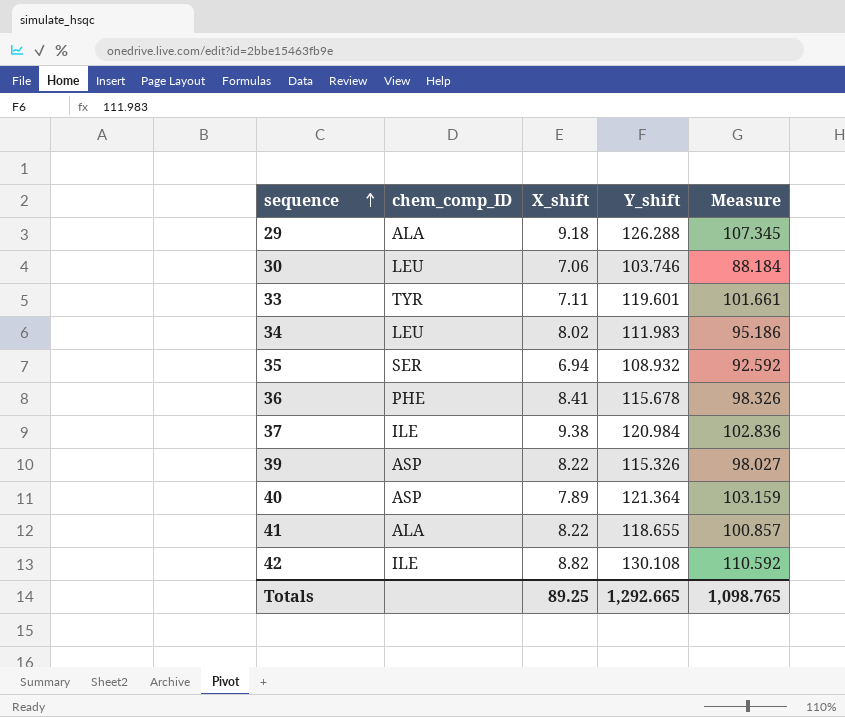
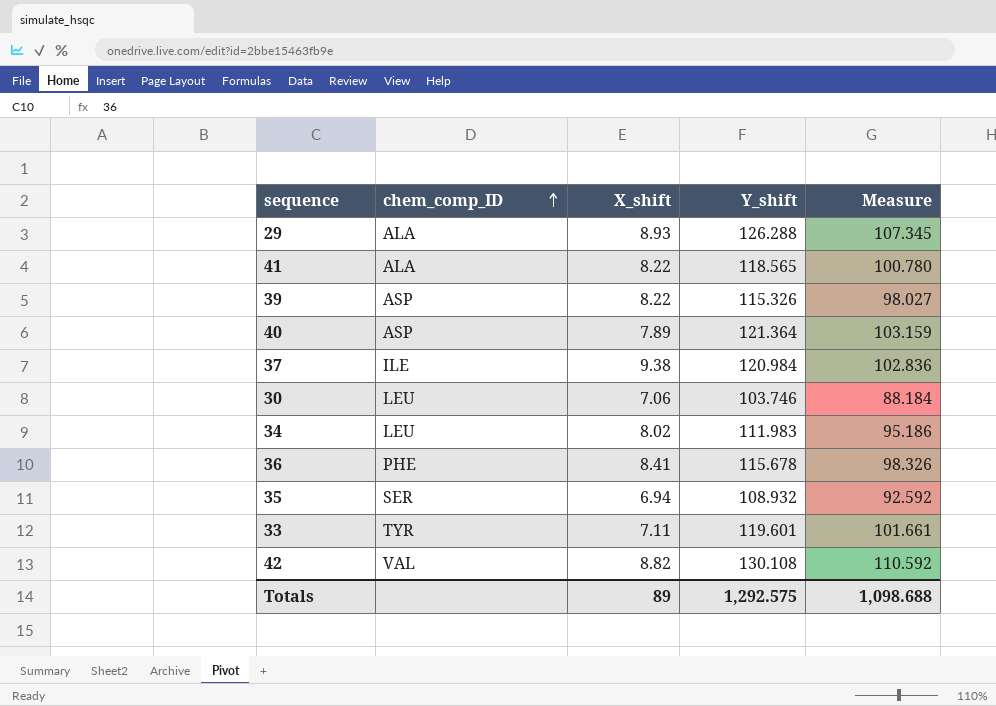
row order: sequence ascending -> chem_comp_ID ascending
29 | X_shift: 9.18 -> 8.93
41 | Y_shift: 118.655 -> 118.565
41 | Measure: 100.857 -> 100.780
42 | chem_comp_ID: ILE -> VAL
Totals | X_shift: 89.25 -> 89
Totals | Y_shift: 1,292.665 -> 1,292.575
Totals | Measure: 1,098.765 -> 1,098.688

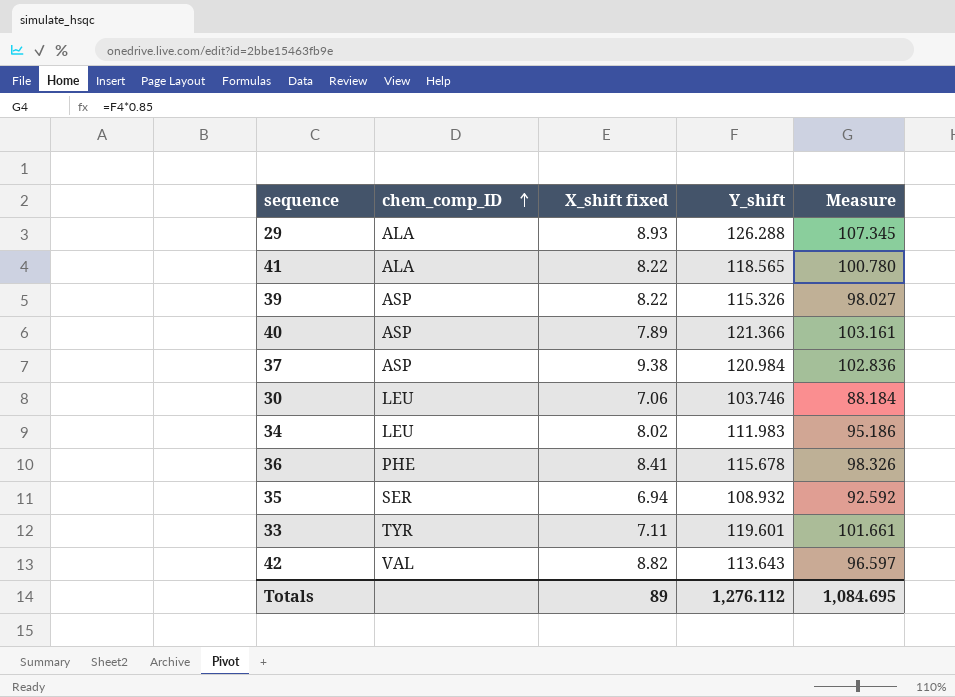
column name: X_shift -> X_shift fixed
40 | Y_shift: 121.364 -> 121.366
40 | Measure: 103.159 -> 103.161
37 | chem_comp_ID: ILE -> ASP
42 | Y_shift: 130.108 -> 113.643
42 | Measure: 110.592 -> 96.597
Totals | Y_shift: 1,292.575 -> 1,276.112
Totals | Measure: 1,098.688 -> 1,084.695

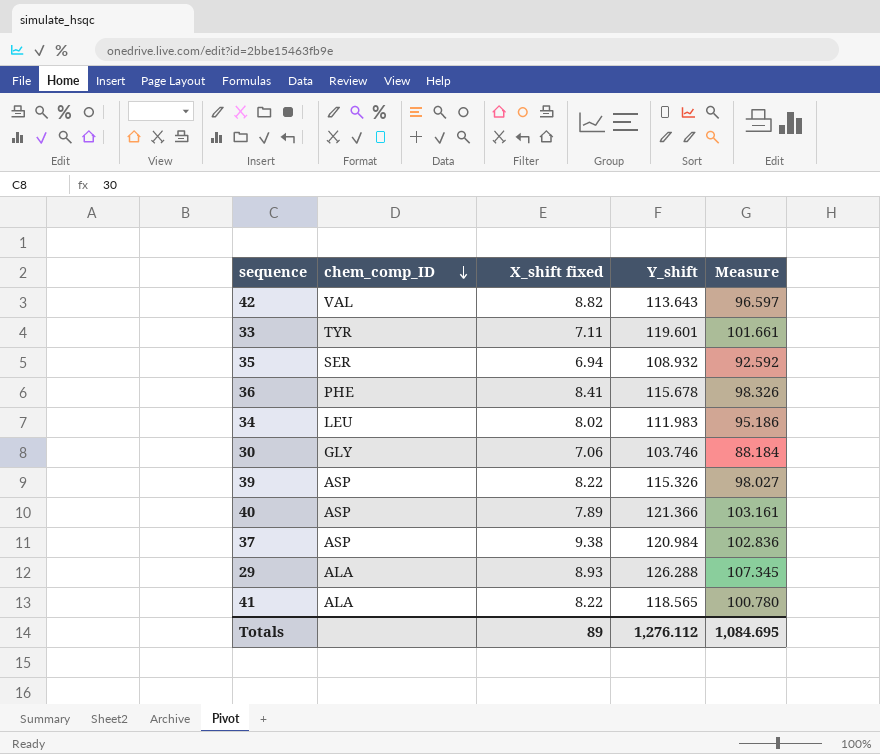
row order: chem_comp_ID ascending -> chem_comp_ID descending
30 | chem_comp_ID: LEU -> GLY

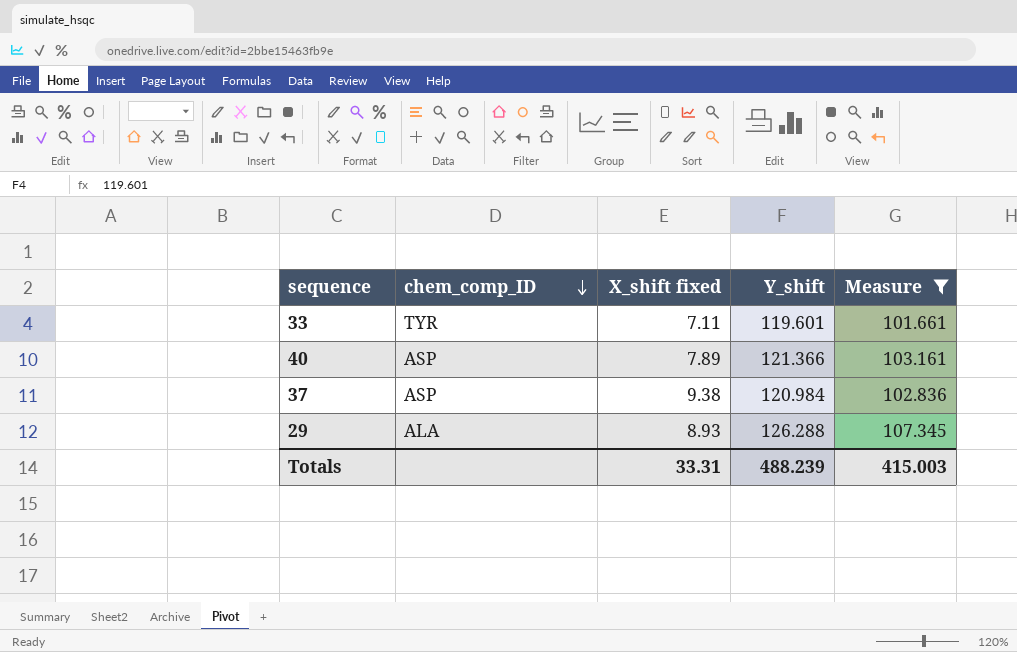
filter: none -> Measure >= 101.661
Totals | X_shift fixed: 89 -> 33.31
Totals | Y_shift: 1,276.112 -> 488.239
Totals | Measure: 1,084.695 -> 415.003

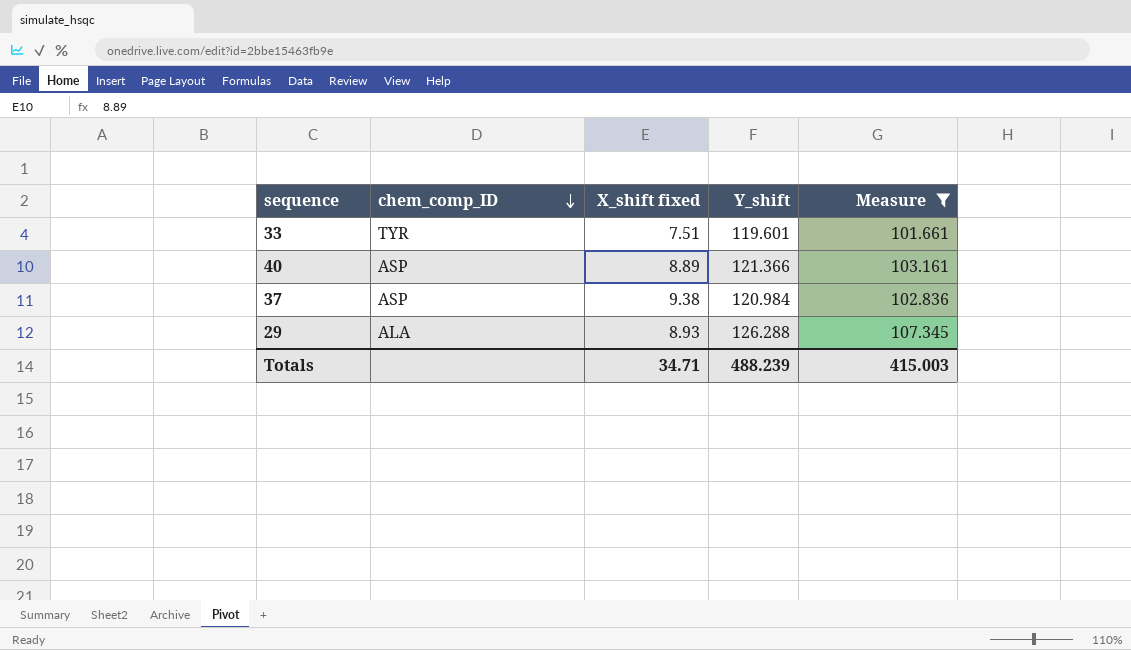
33 | X_shift fixed: 7.11 -> 7.51
40 | X_shift fixed: 7.89 -> 8.89
Totals | X_shift fixed: 33.31 -> 34.71

